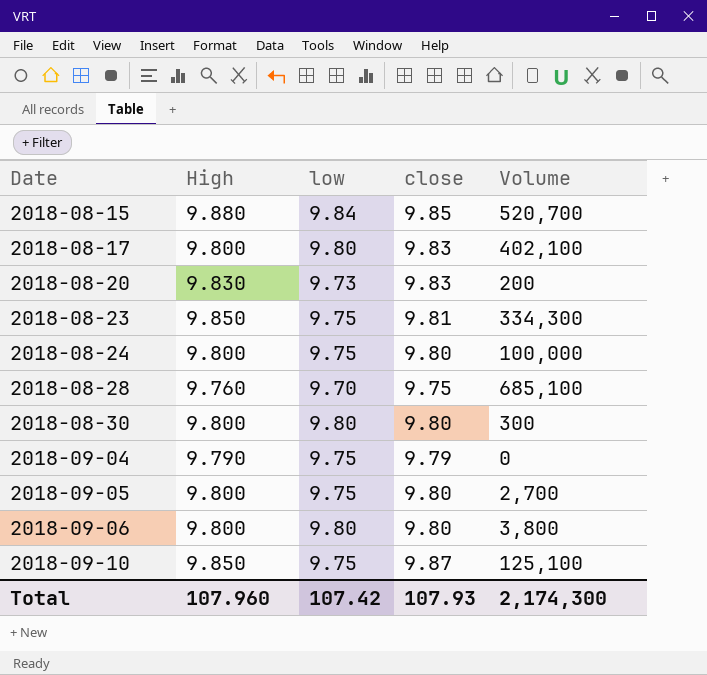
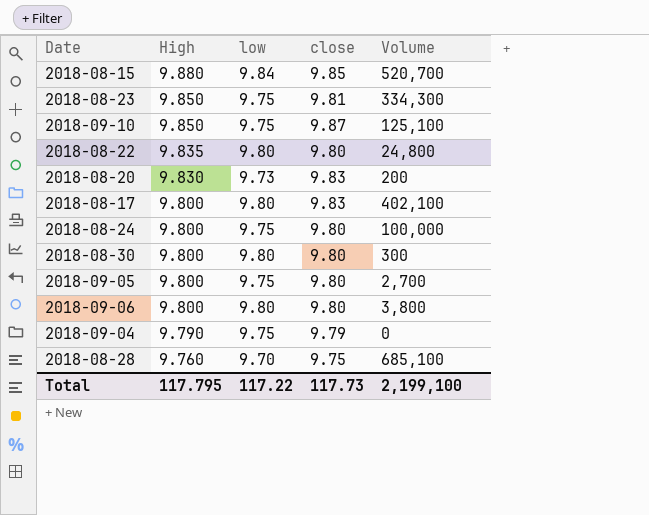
row order: Date ascending -> High descending
row 2018-08-22: none -> 9.835 | 9.80 | 9.80 | 24,800
Total | High: 107.960 -> 117.795
Total | low: 107.42 -> 117.22
Total | close: 107.93 -> 117.73
Total | Volume: 2,174,300 -> 2,199,100

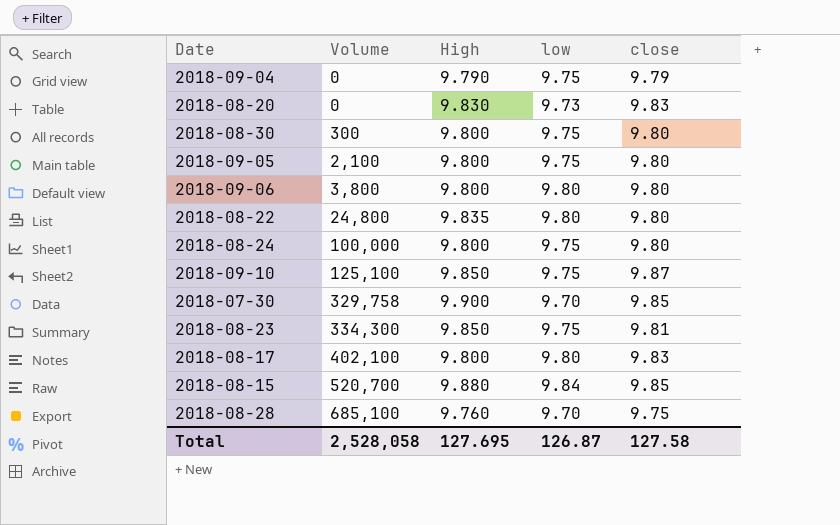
row order: High descending -> Volume ascending
column Volume | position: 5 -> 2
2018-08-20 | Volume: 200 -> 0
2018-08-30 | low: 9.80 -> 9.75
2018-09-05 | Volume: 2,700 -> 2,100
row 2018-07-30: none -> 329,758 | 9.900 | 9.70 | 9.85
Total | Volume: 2,199,100 -> 2,528,058
Total | High: 117.795 -> 127.695
Total | low: 117.22 -> 126.87
Total | close: 117.73 -> 127.58

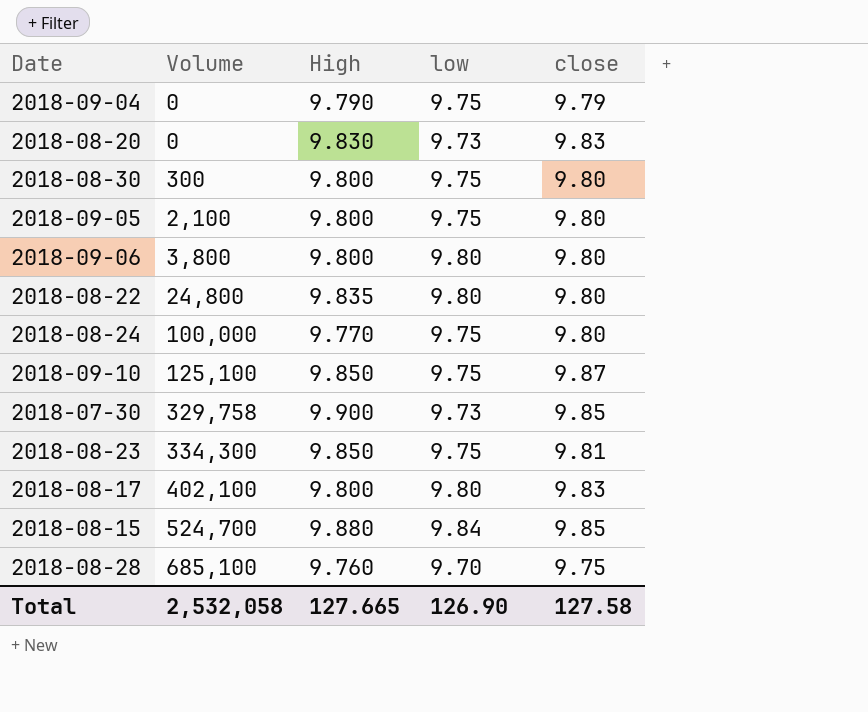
2018-08-24 | High: 9.800 -> 9.770
2018-07-30 | low: 9.70 -> 9.73
2018-08-15 | Volume: 520,700 -> 524,700
Total | Volume: 2,528,058 -> 2,532,058
Total | High: 127.695 -> 127.665
Total | low: 126.87 -> 126.90

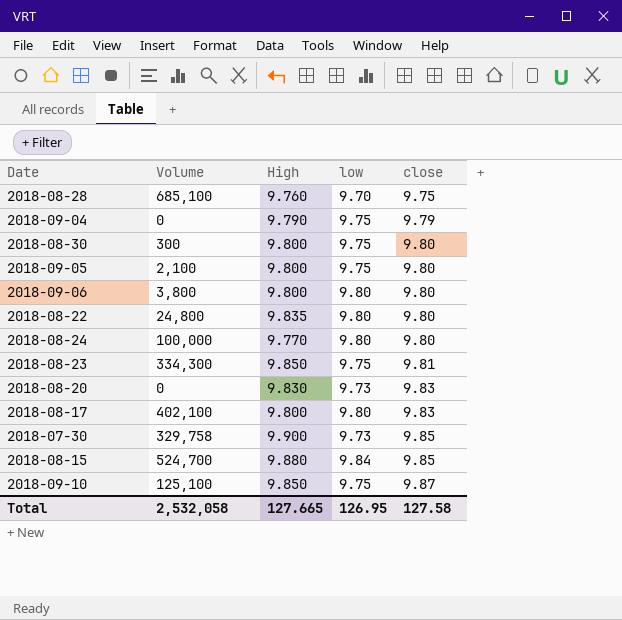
row order: Volume ascending -> close ascending
2018-08-24 | low: 9.75 -> 9.80
Total | low: 126.90 -> 126.95

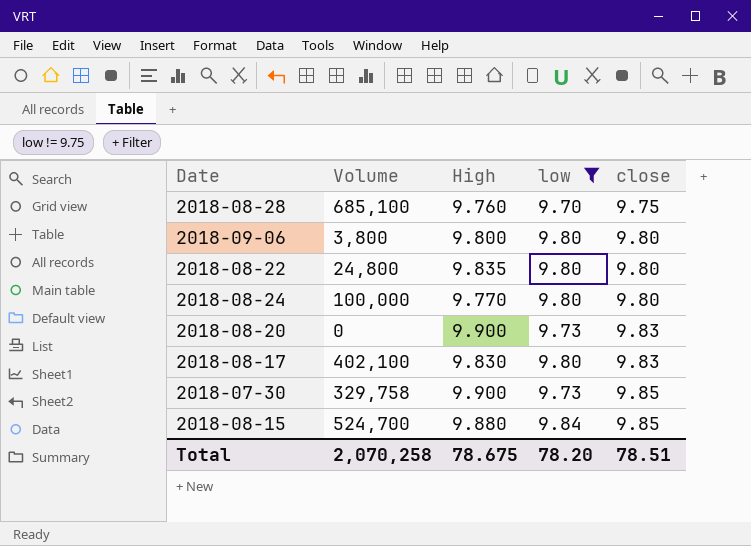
filter: none -> low != 9.75
2018-08-20 | High: 9.830 -> 9.900
2018-08-17 | High: 9.800 -> 9.830
Total | Volume: 2,532,058 -> 2,070,258
Total | High: 127.665 -> 78.675
Total | low: 126.95 -> 78.20
Total | close: 127.58 -> 78.51

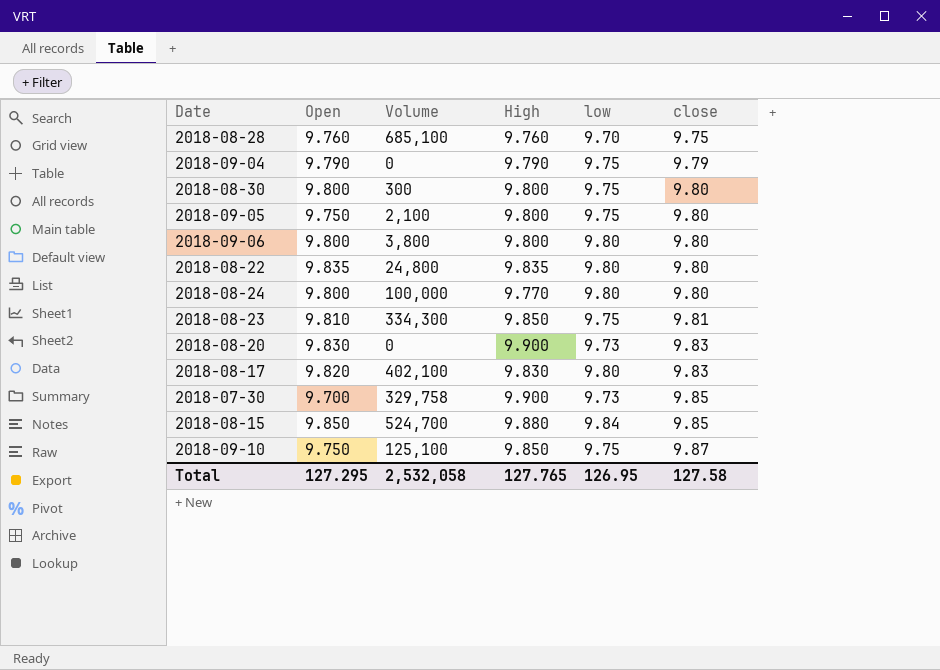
filter: low != 9.75 -> none
column Open | position: none -> 2
Total | Volume: 2,070,258 -> 2,532,058
Total | High: 78.675 -> 127.765
Total | low: 78.20 -> 126.95
Total | close: 78.51 -> 127.58

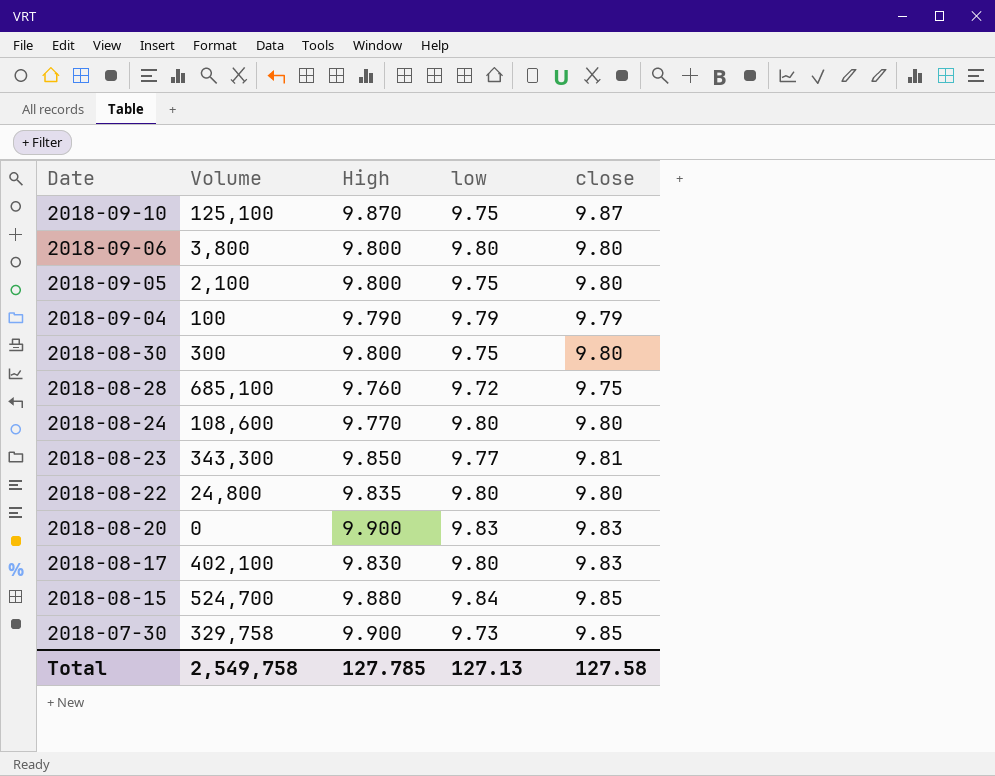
row order: close ascending -> Date descending
column Open | position: 2 -> none
2018-09-10 | High: 9.850 -> 9.870
2018-09-04 | Volume: 0 -> 100
2018-09-04 | low: 9.75 -> 9.79
2018-08-28 | low: 9.70 -> 9.72
2018-08-24 | Volume: 100,000 -> 108,600
2018-08-23 | Volume: 334,300 -> 343,300
2018-08-23 | low: 9.75 -> 9.77
2018-08-20 | low: 9.73 -> 9.83
Total | Volume: 2,532,058 -> 2,549,758
Total | High: 127.765 -> 127.785
Total | low: 126.95 -> 127.13

